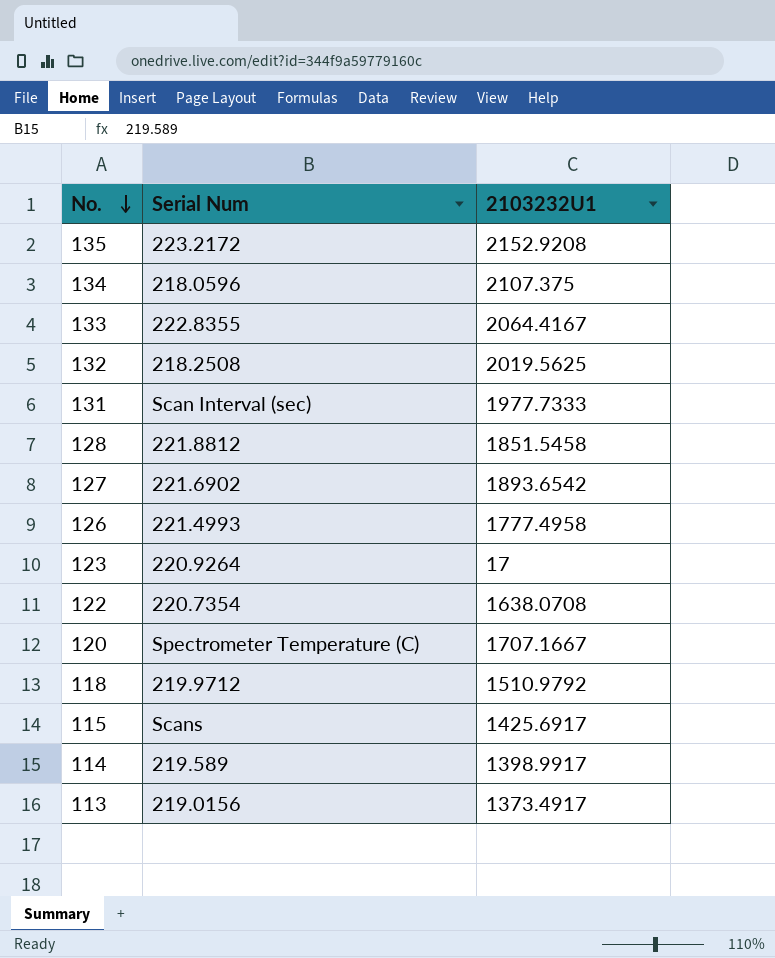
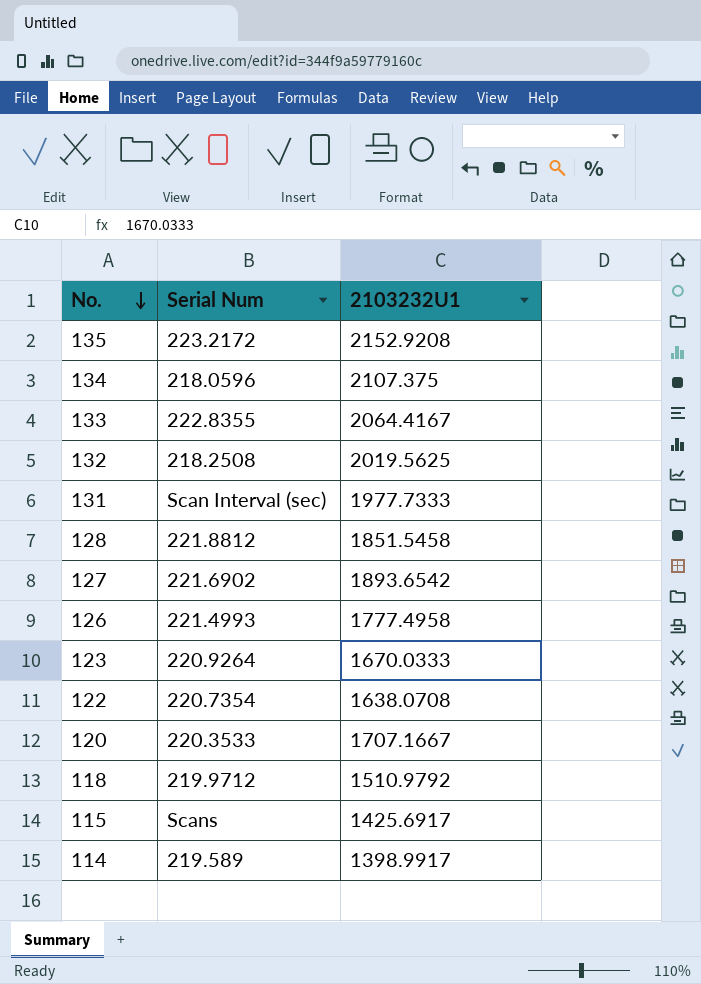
row 113: 219.0156 | 1373.4917 -> none
123 | 2103232U1: 17 -> 1670.0333
120 | Serial Num: Spectrometer Temperature (C) -> 220.3533

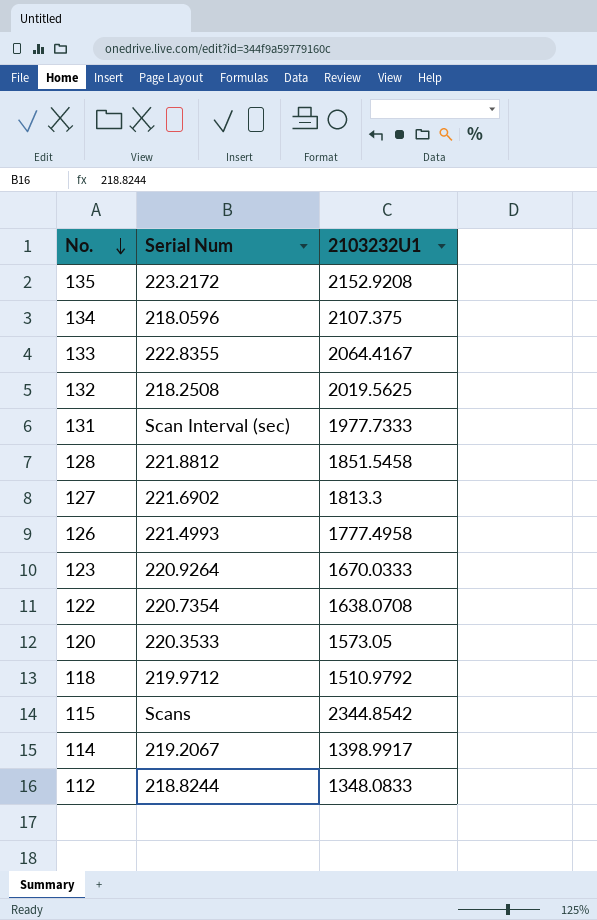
127 | 2103232U1: 1893.6542 -> 1813.3
120 | 2103232U1: 1707.1667 -> 1573.05
115 | 2103232U1: 1425.6917 -> 2344.8542
114 | Serial Num: 219.589 -> 219.2067
row 112: none -> 218.8244 | 1348.0833

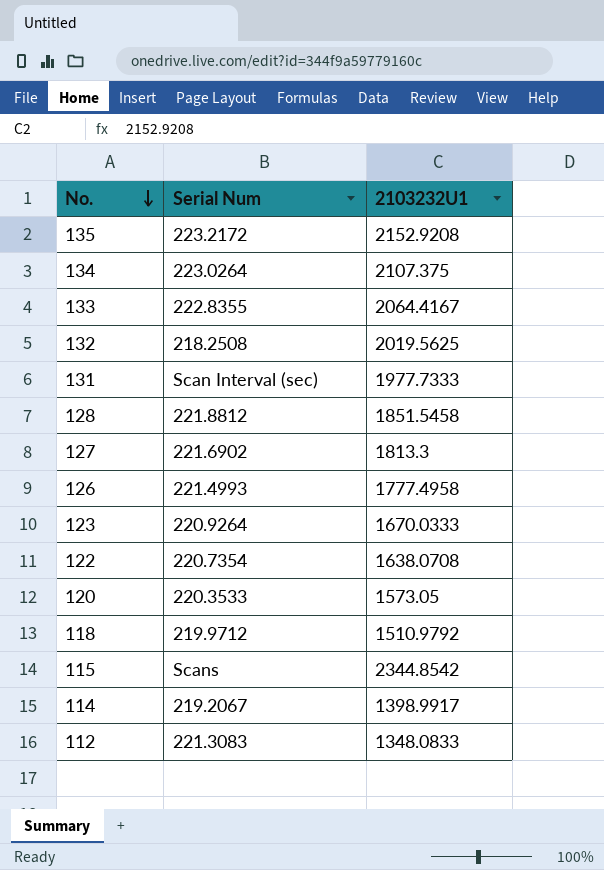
134 | Serial Num: 218.0596 -> 223.0264
112 | Serial Num: 218.8244 -> 221.3083

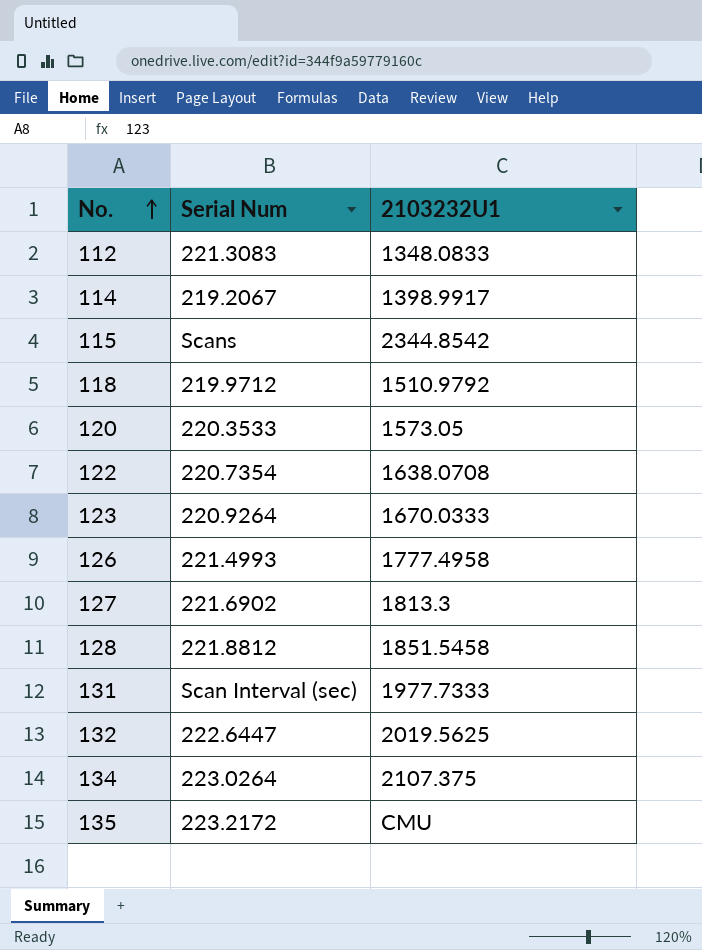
row order: No. descending -> No. ascending
row 133: 222.8355 | 2064.4167 -> none
132 | Serial Num: 218.2508 -> 222.6447
135 | 2103232U1: 2152.9208 -> CMU

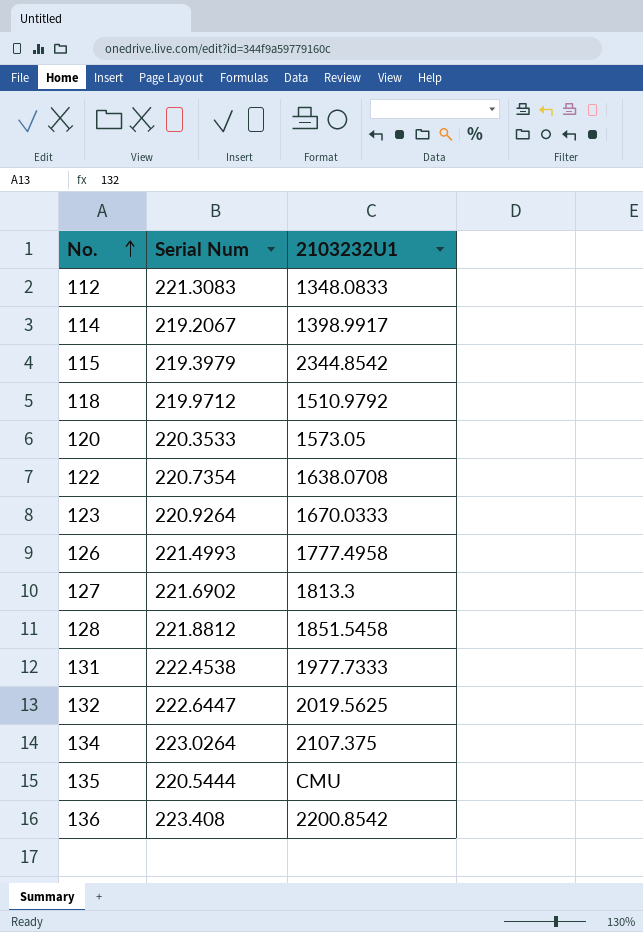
115 | Serial Num: Scans -> 219.3979
131 | Serial Num: Scan Interval (sec) -> 222.4538
135 | Serial Num: 223.2172 -> 220.5444
row 136: none -> 223.408 | 2200.8542

